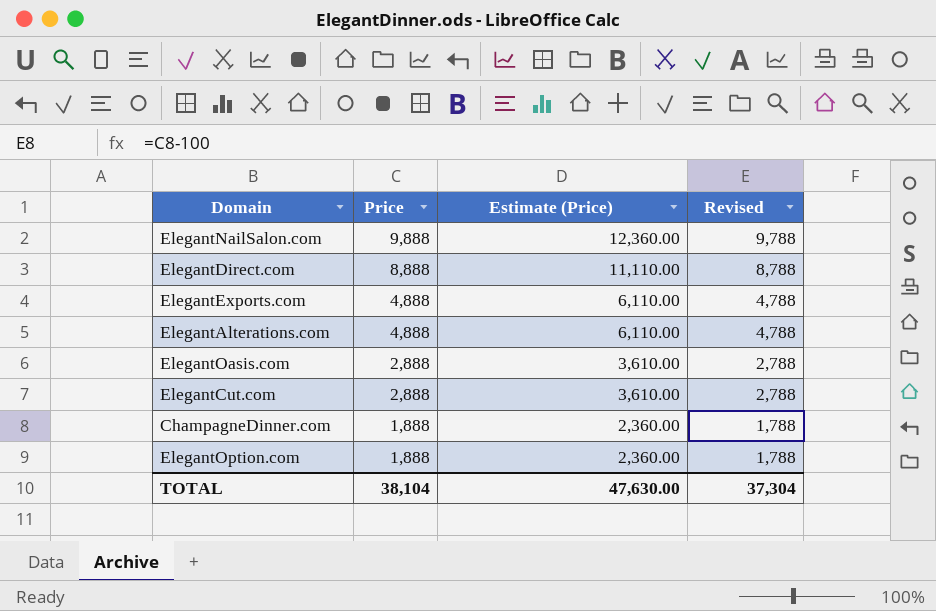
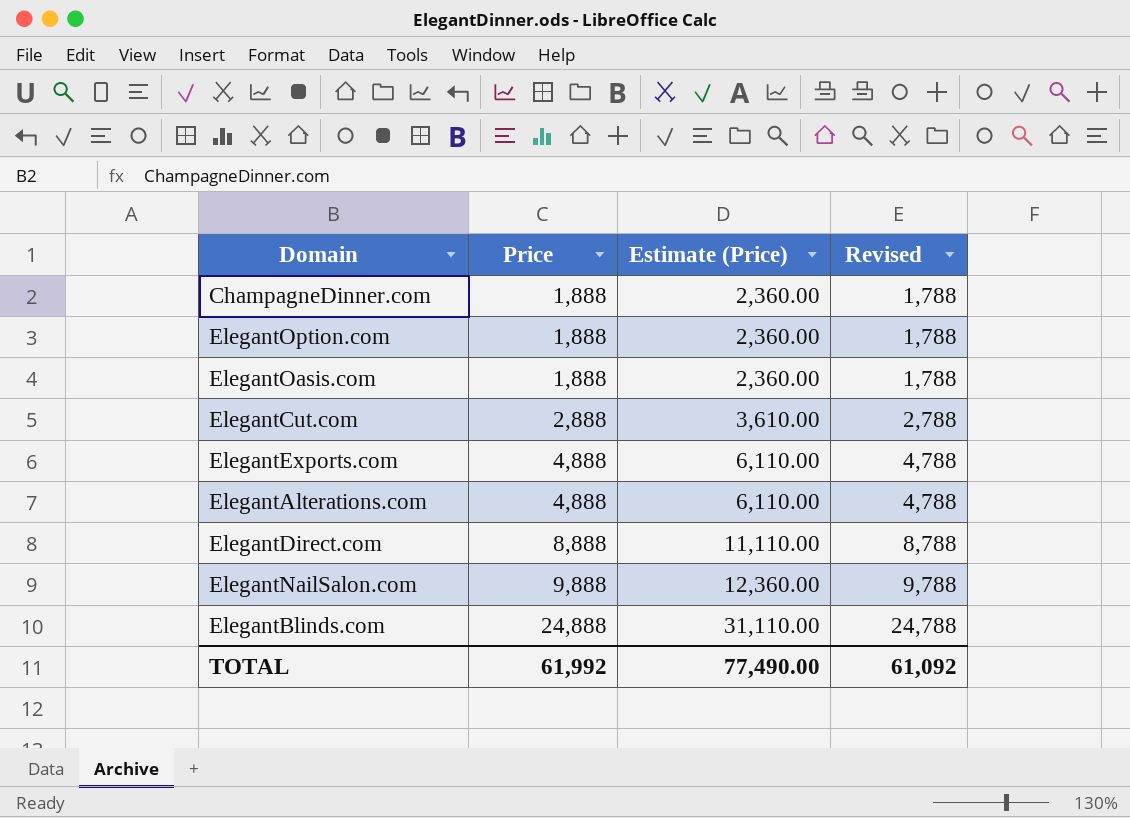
row order: Price descending -> Price ascending
ElegantOasis.com | Price: 2,888 -> 1,888
ElegantOasis.com | Estimate (Price): 3,610.00 -> 2,360.00
ElegantOasis.com | Revised: 2,788 -> 1,788
row ElegantBlinds.com: none -> 24,888 | 31,110.00 | 24,788
TOTAL | Price: 38,104 -> 61,992
TOTAL | Estimate (Price): 47,630.00 -> 77,490.00
TOTAL | Revised: 37,304 -> 61,092

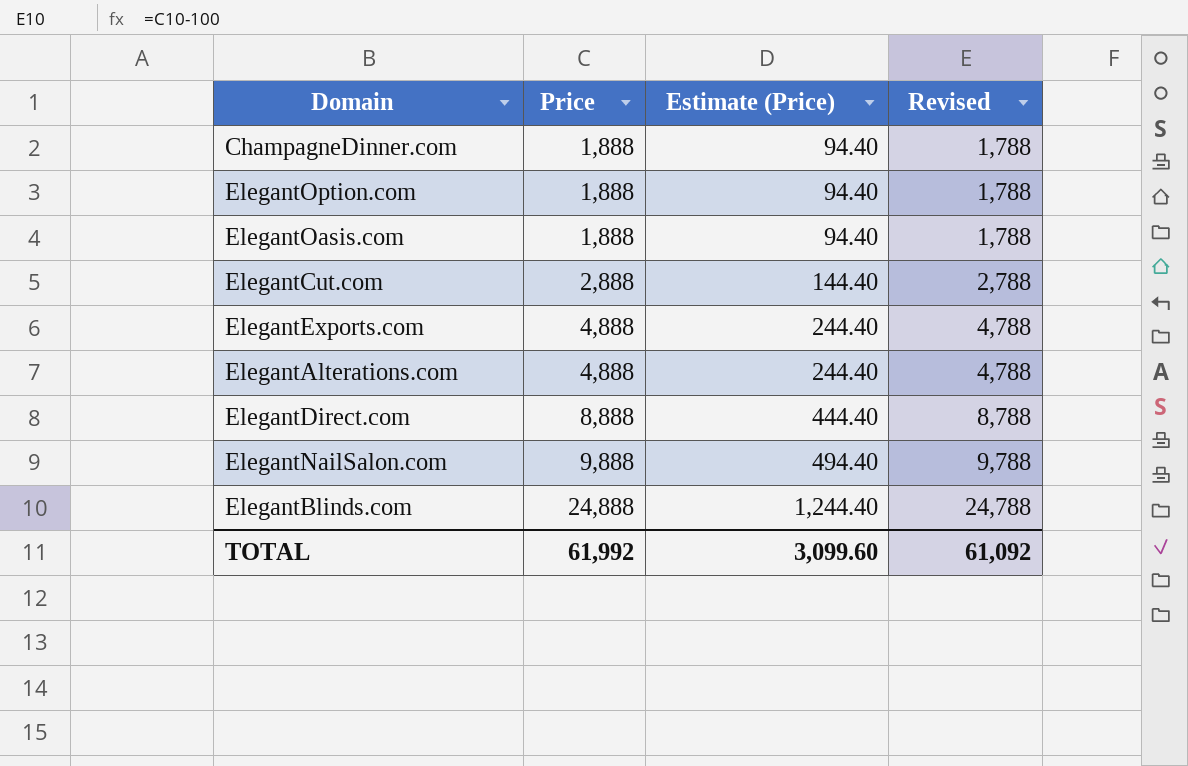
column Estimate (Price) | formula: [Price] * 1.25 -> [Price] * 0.05
TOTAL | Estimate (Price): 77,490.00 -> 3,099.60

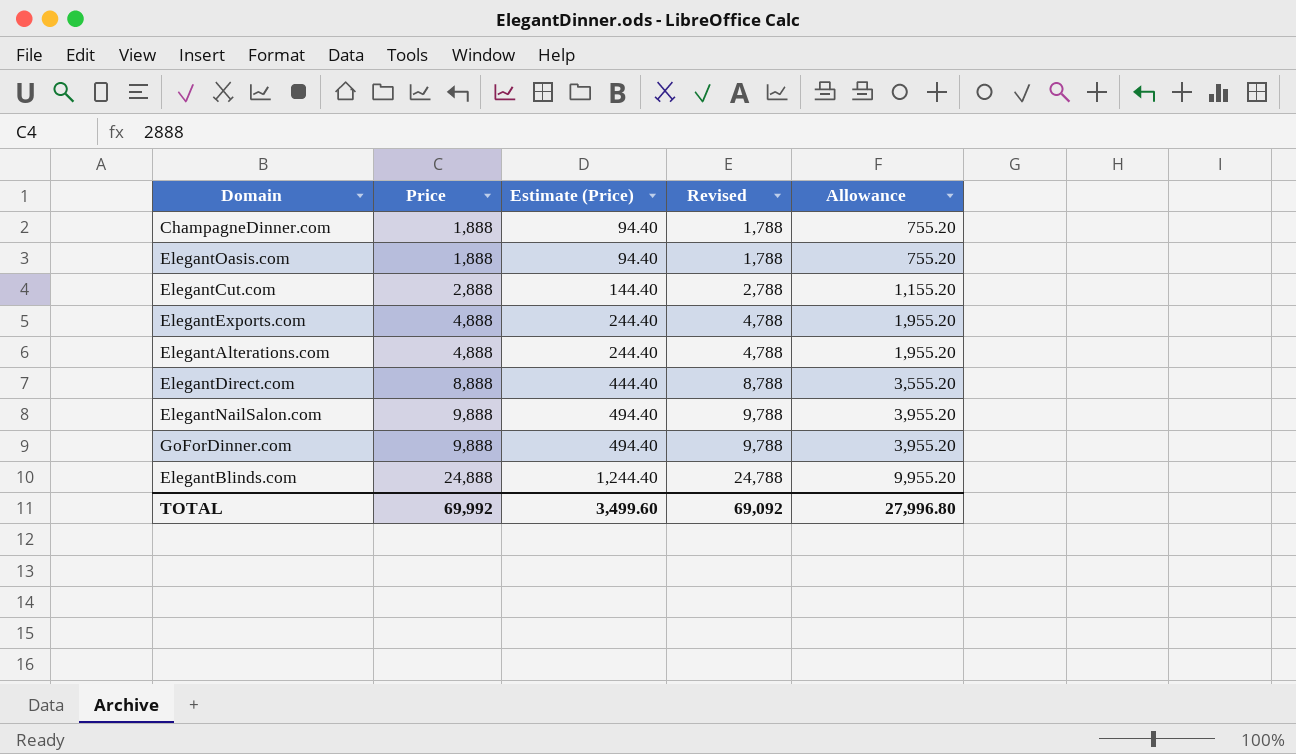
column Allowance | formula: none -> [Price] * 0.4
row ElegantOption.com: 1,888 | 94.40 | 1,788 -> none
row GoForDinner.com: none -> 9,888 | 494.40 | 9,788 | 3,955.20
TOTAL | Price: 61,992 -> 69,992
TOTAL | Estimate (Price): 3,099.60 -> 3,499.60
TOTAL | Revised: 61,092 -> 69,092

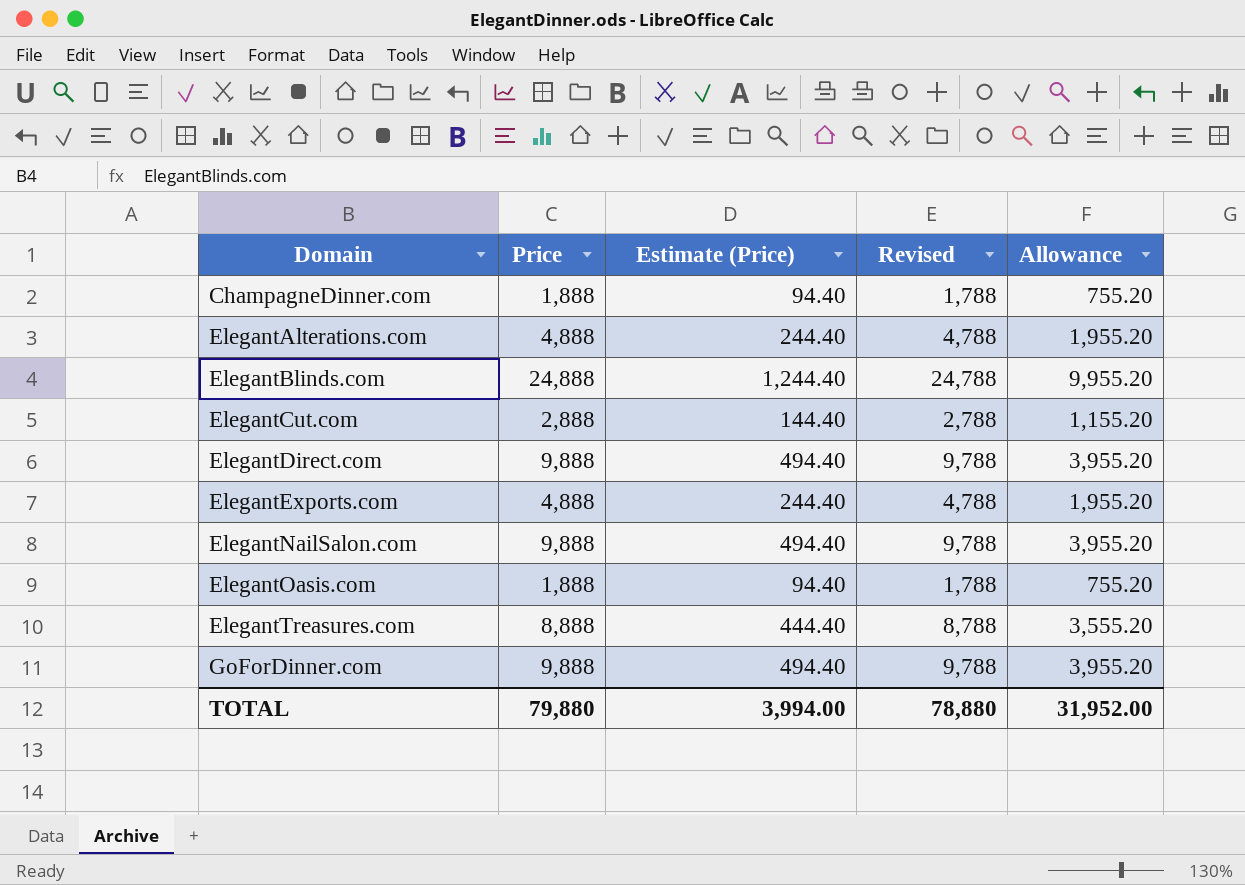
row order: Price ascending -> Domain ascending
ElegantDirect.com | Price: 8,888 -> 9,888
ElegantDirect.com | Estimate (Price): 444.40 -> 494.40
ElegantDirect.com | Revised: 8,788 -> 9,788
ElegantDirect.com | Allowance: 3,555.20 -> 3,955.20
row ElegantTreasures.com: none -> 8,888 | 444.40 | 8,788 | 3,555.20
TOTAL | Price: 69,992 -> 79,880
TOTAL | Estimate (Price): 3,499.60 -> 3,994.00
TOTAL | Revised: 69,092 -> 78,880
TOTAL | Allowance: 27,996.80 -> 31,952.00

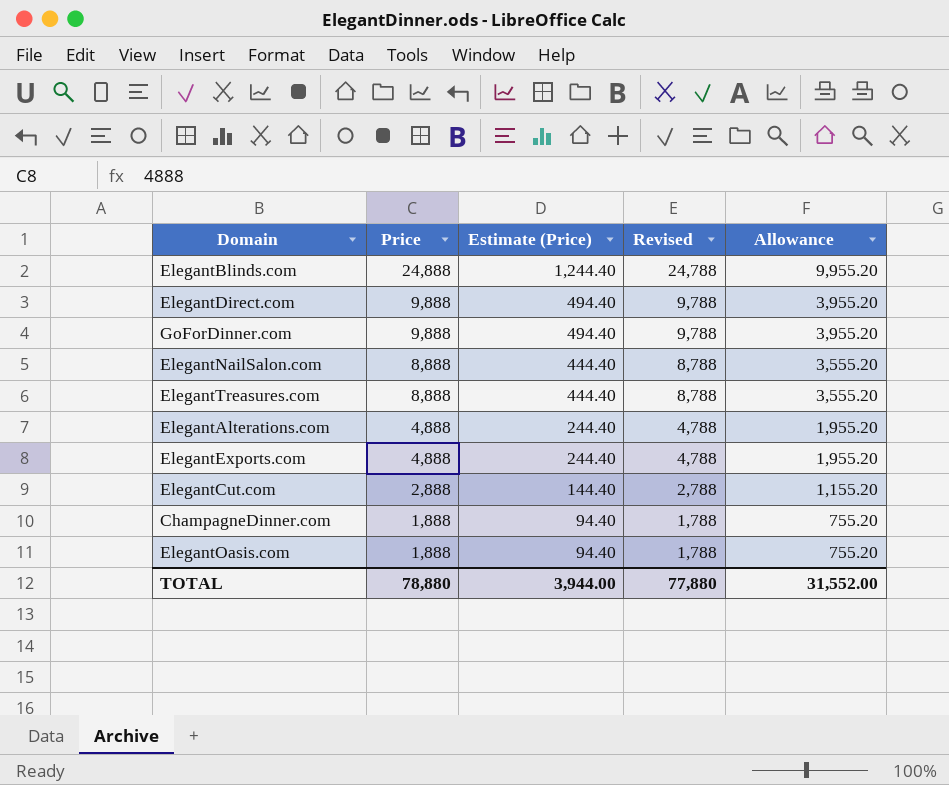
row order: Domain ascending -> Price descending
ElegantNailSalon.com | Price: 9,888 -> 8,888
ElegantNailSalon.com | Estimate (Price): 494.40 -> 444.40
ElegantNailSalon.com | Revised: 9,788 -> 8,788
ElegantNailSalon.com | Allowance: 3,955.20 -> 3,555.20
TOTAL | Price: 79,880 -> 78,880
TOTAL | Estimate (Price): 3,994.00 -> 3,944.00
TOTAL | Revised: 78,880 -> 77,880
TOTAL | Allowance: 31,952.00 -> 31,552.00

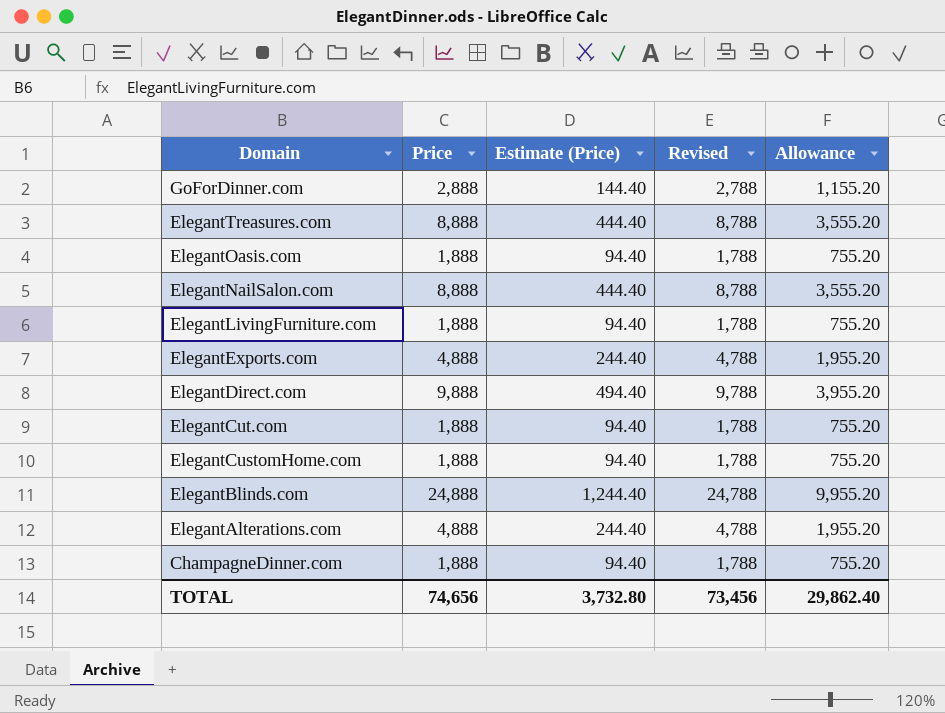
row order: Price descending -> Domain descending
GoForDinner.com | Price: 9,888 -> 2,888
GoForDinner.com | Estimate (Price): 494.40 -> 144.40
GoForDinner.com | Revised: 9,788 -> 2,788
GoForDinner.com | Allowance: 3,955.20 -> 1,155.20
row ElegantLivingFurniture.com: none -> 1,888 | 94.40 | 1,788 | 755.20
ElegantCut.com | Price: 2,888 -> 1,888
ElegantCut.com | Estimate (Price): 144.40 -> 94.40
ElegantCut.com | Revised: 2,788 -> 1,788
ElegantCut.com | Allowance: 1,155.20 -> 755.20
row ElegantCustomHome.com: none -> 1,888 | 94.40 | 1,788 | 755.20
TOTAL | Price: 78,880 -> 74,656
TOTAL | Estimate (Price): 3,944.00 -> 3,732.80
TOTAL | Revised: 77,880 -> 73,456
TOTAL | Allowance: 31,552.00 -> 29,862.40

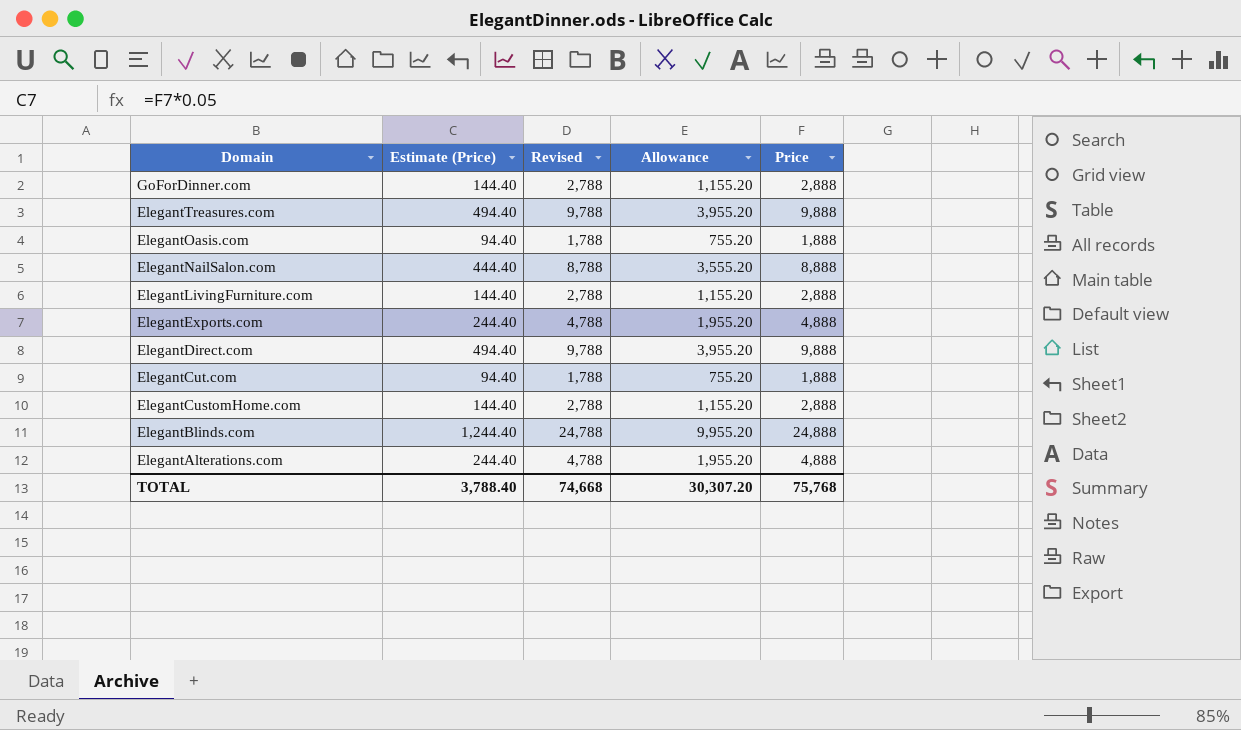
column Price | position: 2 -> 5
row ChampagneDinner.com: 1,888 | 94.40 | 1,788 | 755.20 -> none
ElegantTreasures.com | Estimate (Price): 444.40 -> 494.40
ElegantTreasures.com | Revised: 8,788 -> 9,788
ElegantTreasures.com | Allowance: 3,555.20 -> 3,955.20
ElegantTreasures.com | Price: 8,888 -> 9,888
ElegantLivingFurniture.com | Estimate (Price): 94.40 -> 144.40
ElegantLivingFurniture.com | Revised: 1,788 -> 2,788
ElegantLivingFurniture.com | Allowance: 755.20 -> 1,155.20
ElegantLivingFurniture.com | Price: 1,888 -> 2,888
ElegantCustomHome.com | Estimate (Price): 94.40 -> 144.40
ElegantCustomHome.com | Revised: 1,788 -> 2,788
ElegantCustomHome.com | Allowance: 755.20 -> 1,155.20
ElegantCustomHome.com | Price: 1,888 -> 2,888
TOTAL | Estimate (Price): 3,732.80 -> 3,788.40
TOTAL | Revised: 73,456 -> 74,668
TOTAL | Allowance: 29,862.40 -> 30,307.20
TOTAL | Price: 74,656 -> 75,768

